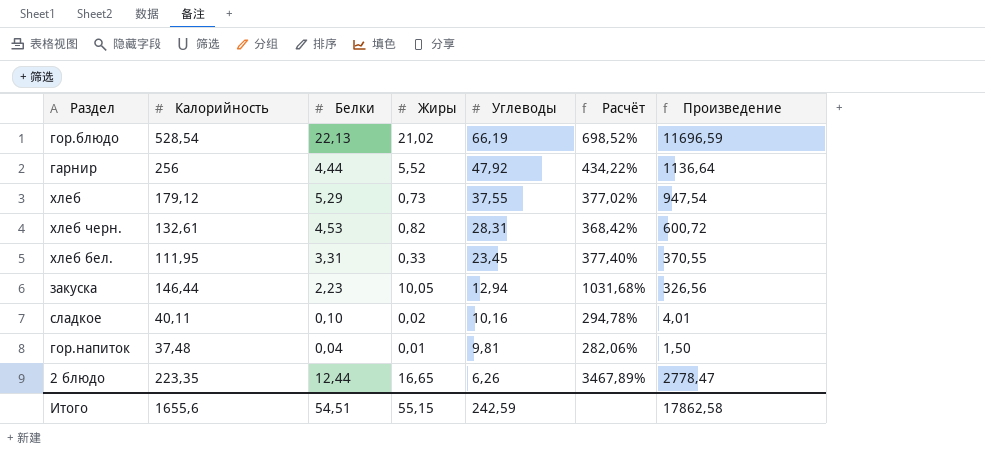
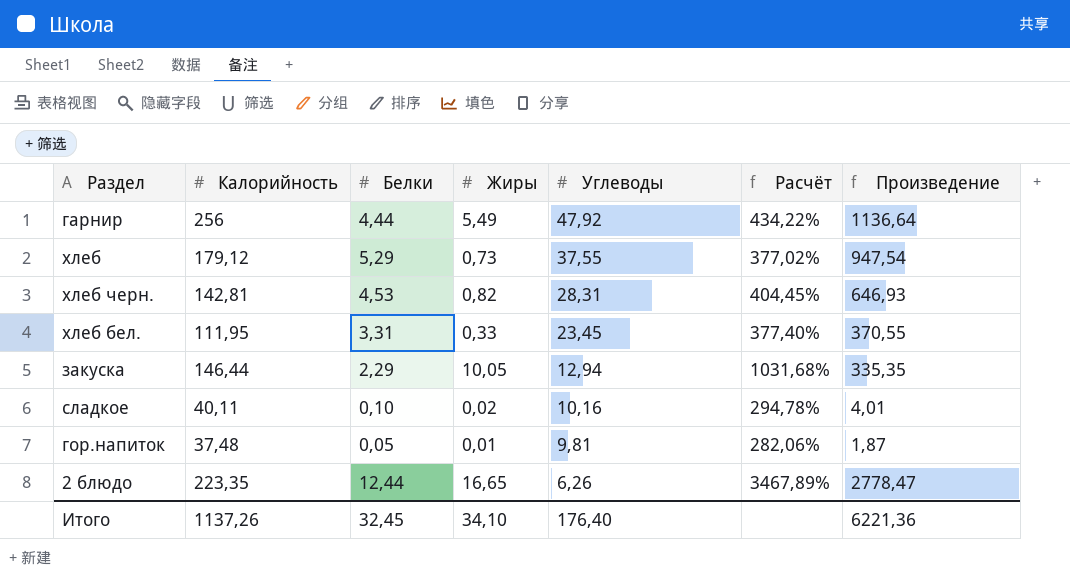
row гор.блюдо: 528,54 | 22,13 | 21,02 | 66,19 | 698,52% | 11696,59 -> none
гарнир | Жиры: 5,52 -> 5,49
хлеб черн. | Калорийность: 132,61 -> 142,81
хлеб черн. | Расчёт: 368,42% -> 404,45%
хлеб черн. | Произведение: 600,72 -> 646,93
закуска | Белки: 2,23 -> 2,29
закуска | Произведение: 326,56 -> 335,35
гор.напиток | Белки: 0,04 -> 0,05
гор.напиток | Произведение: 1,50 -> 1,87
Итого | Калорийность: 1655,6 -> 1137,26
Итого | Белки: 54,51 -> 32,45
Итого | Жиры: 55,15 -> 34,10
Итого | Углеводы: 242,59 -> 176,40
Итого | Произведение: 17862,58 -> 6221,36

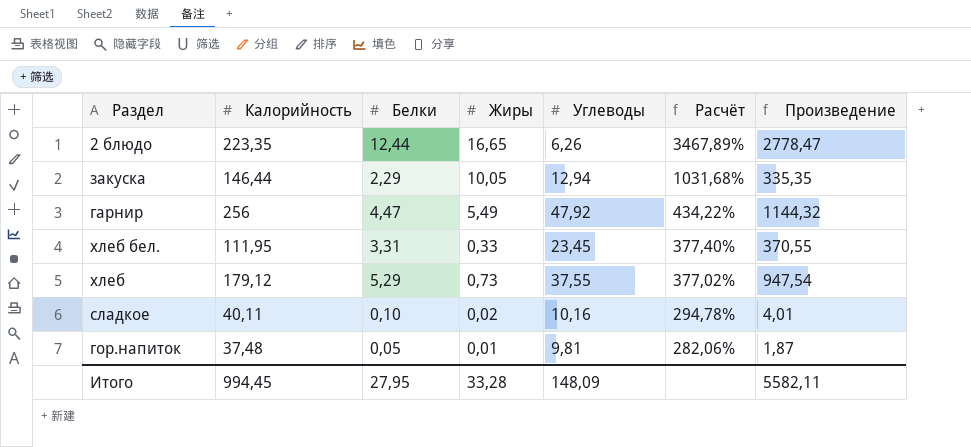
row order: Углеводы descending -> Расчёт descending
row хлеб черн.: 142,81 | 4,53 | 0,82 | 28,31 | 404,45% | 646,93 -> none
гарнир | Белки: 4,44 -> 4,47
гарнир | Произведение: 1136,64 -> 1144,32
Итого | Калорийность: 1137,26 -> 994,45
Итого | Белки: 32,45 -> 27,95
Итого | Жиры: 34,10 -> 33,28
Итого | Углеводы: 176,40 -> 148,09
Итого | Произведение: 6221,36 -> 5582,11

